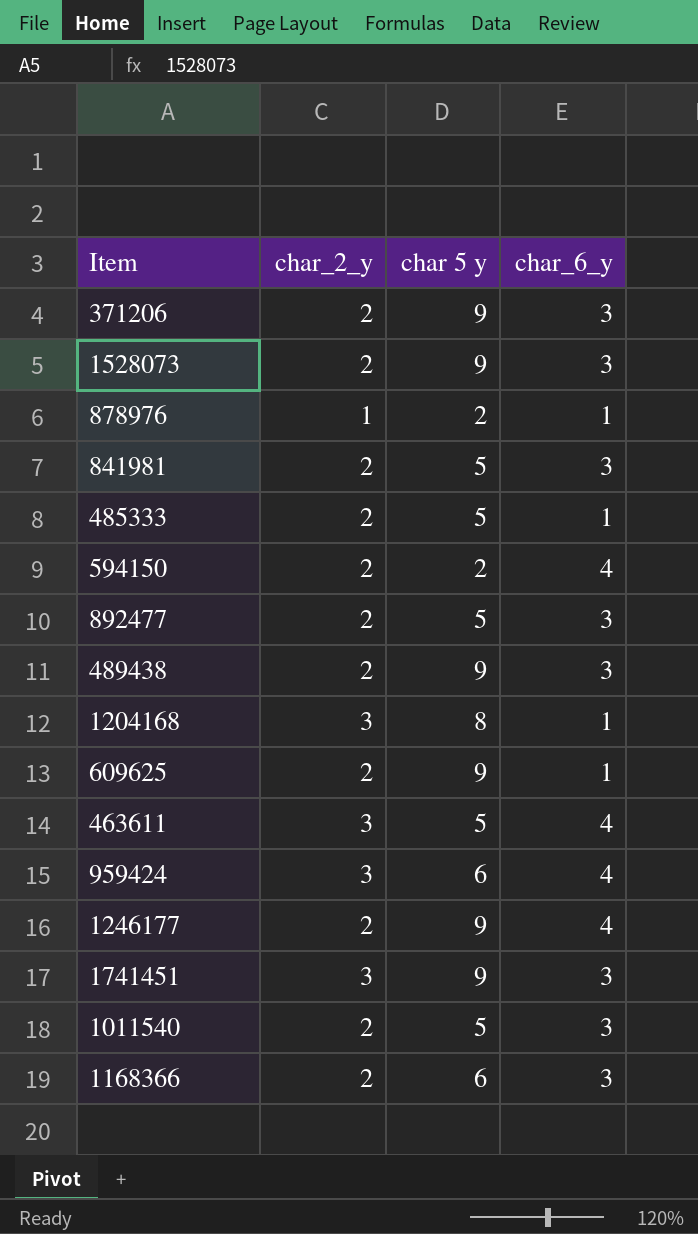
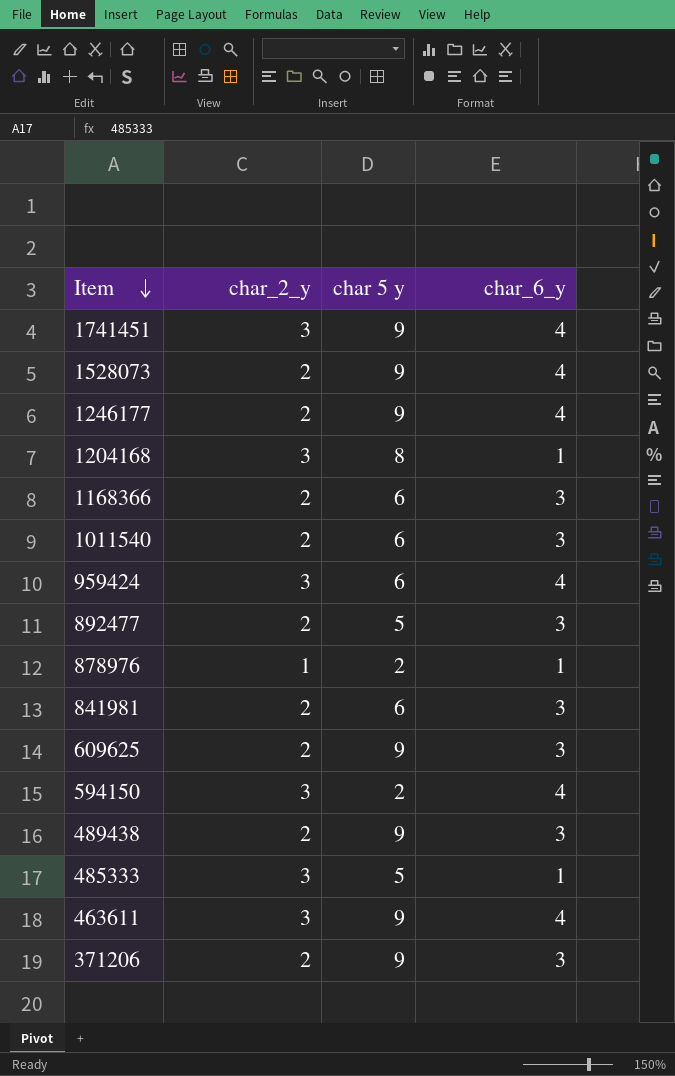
row order: none -> Item descending
1741451 | char_6_y: 3 -> 4
1528073 | char_6_y: 3 -> 4
1011540 | char 5 y: 5 -> 6
841981 | char 5 y: 5 -> 6
609625 | char_6_y: 1 -> 3
594150 | char_2_y: 2 -> 3
485333 | char_2_y: 2 -> 3
463611 | char 5 y: 5 -> 9

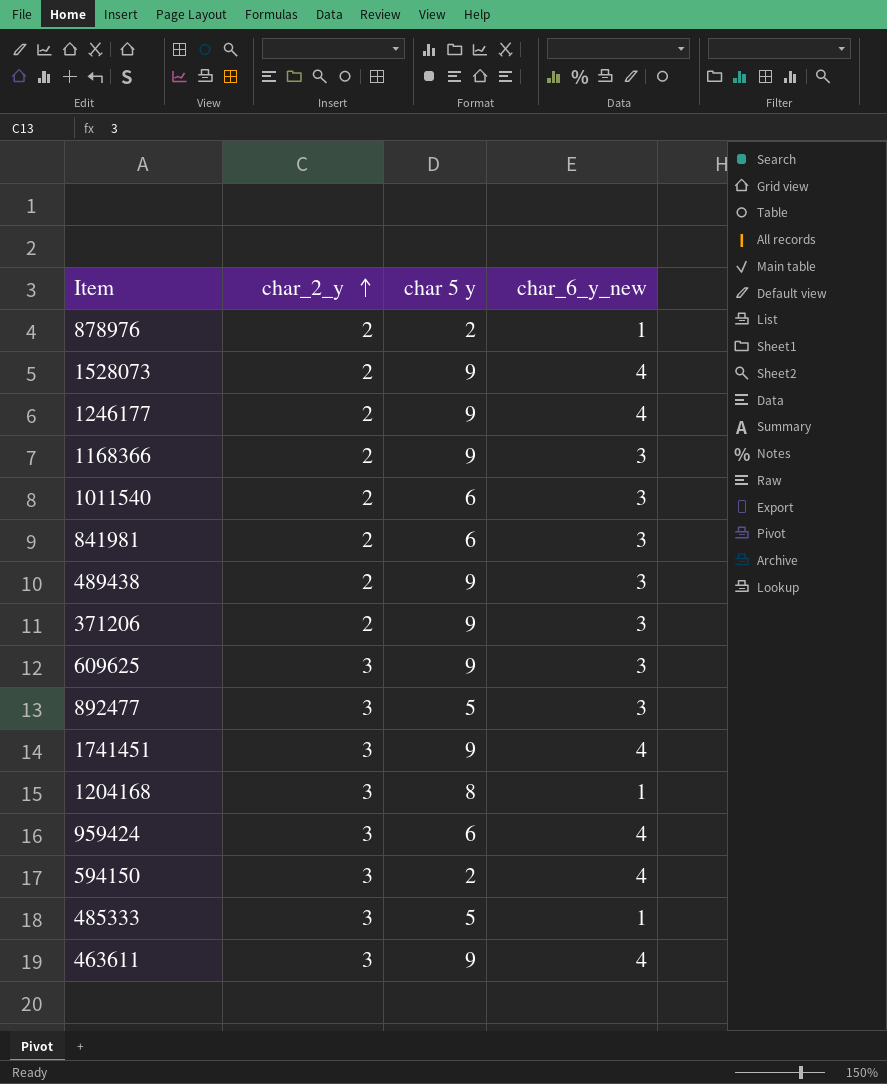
row order: Item descending -> char_2_y ascending
column name: char_6_y -> char_6_y_new
878976 | char_2_y: 1 -> 2
1168366 | char 5 y: 6 -> 9
609625 | char_2_y: 2 -> 3
892477 | char_2_y: 2 -> 3

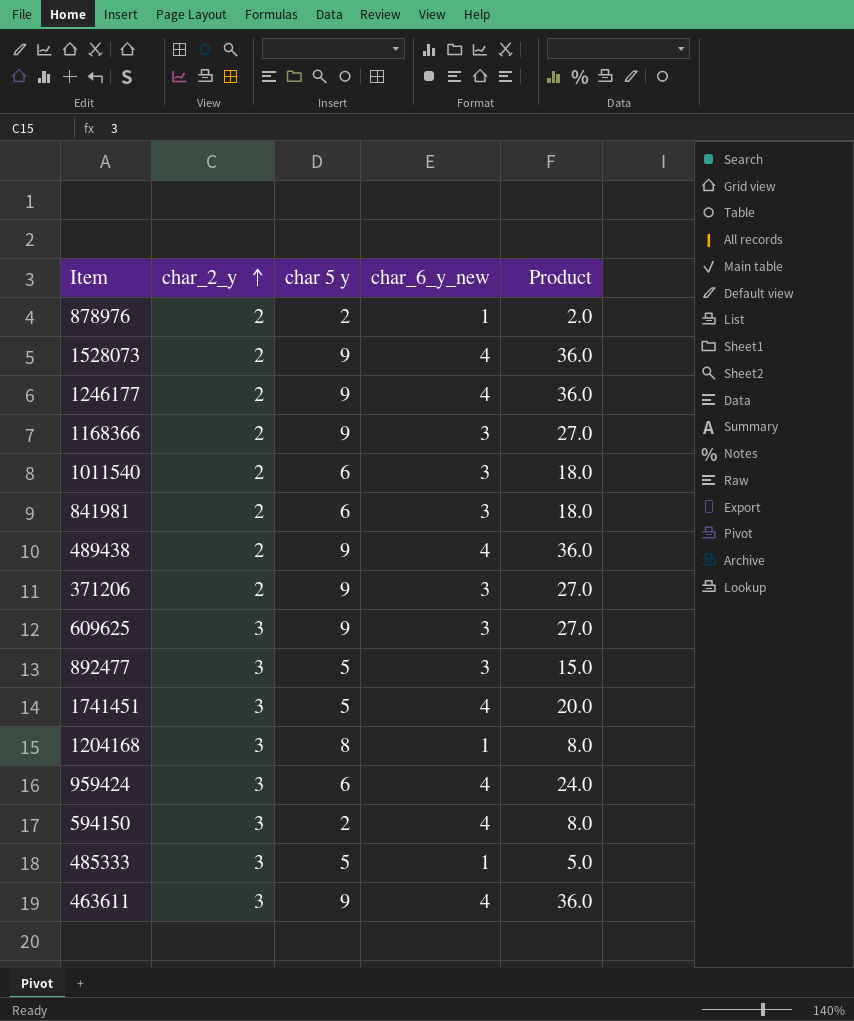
column Product | formula: none -> [char 5 y] * [char_6_y_new]
489438 | char_6_y_new: 3 -> 4
1741451 | char 5 y: 9 -> 5

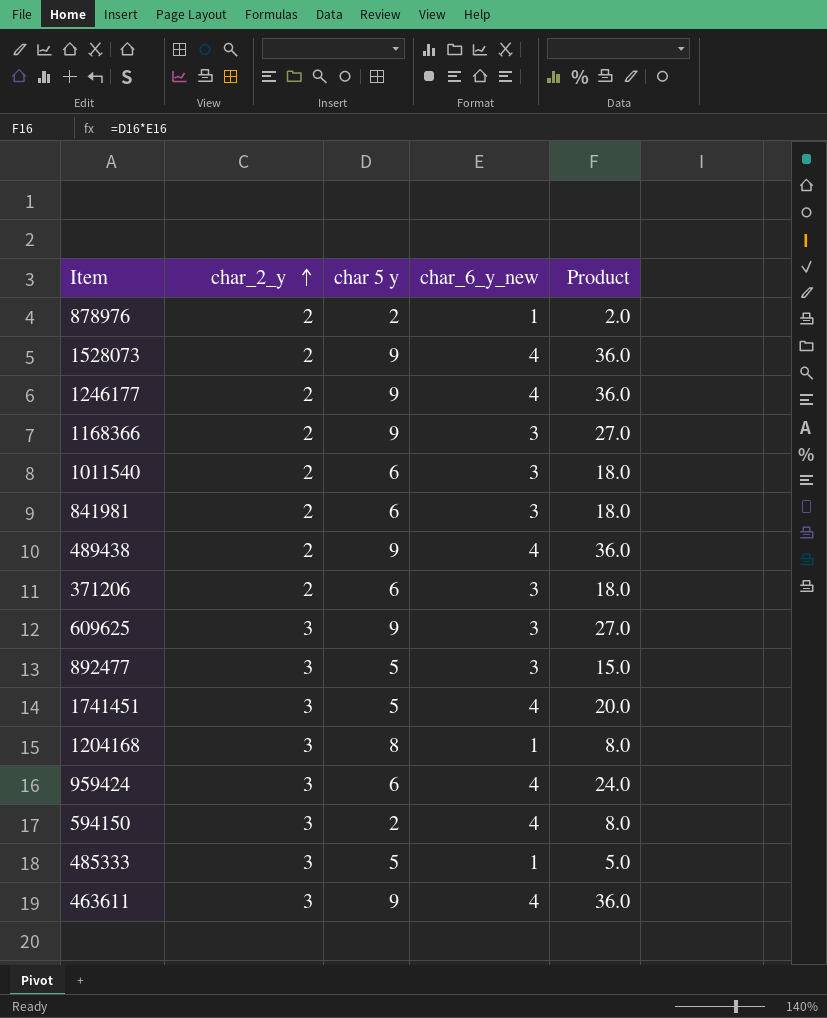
371206 | char 5 y: 9 -> 6
371206 | Product: 27.0 -> 18.0

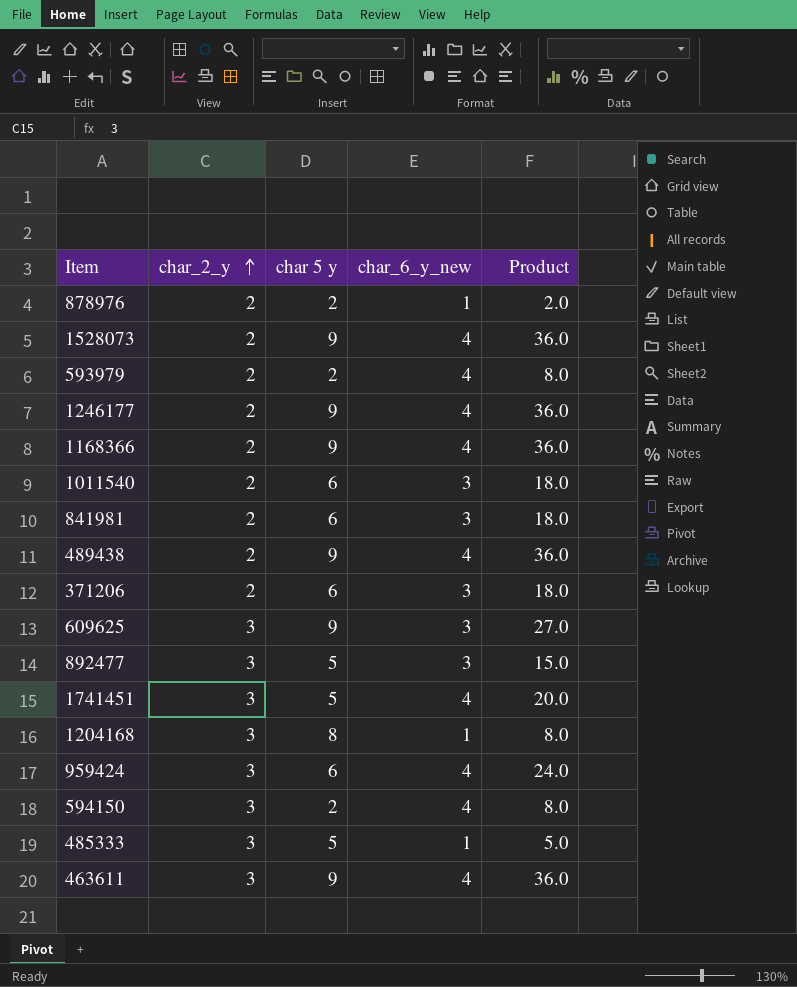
row 593979: none -> 2 | 2 | 4 | 8.0
1168366 | char_6_y_new: 3 -> 4
1168366 | Product: 27.0 -> 36.0

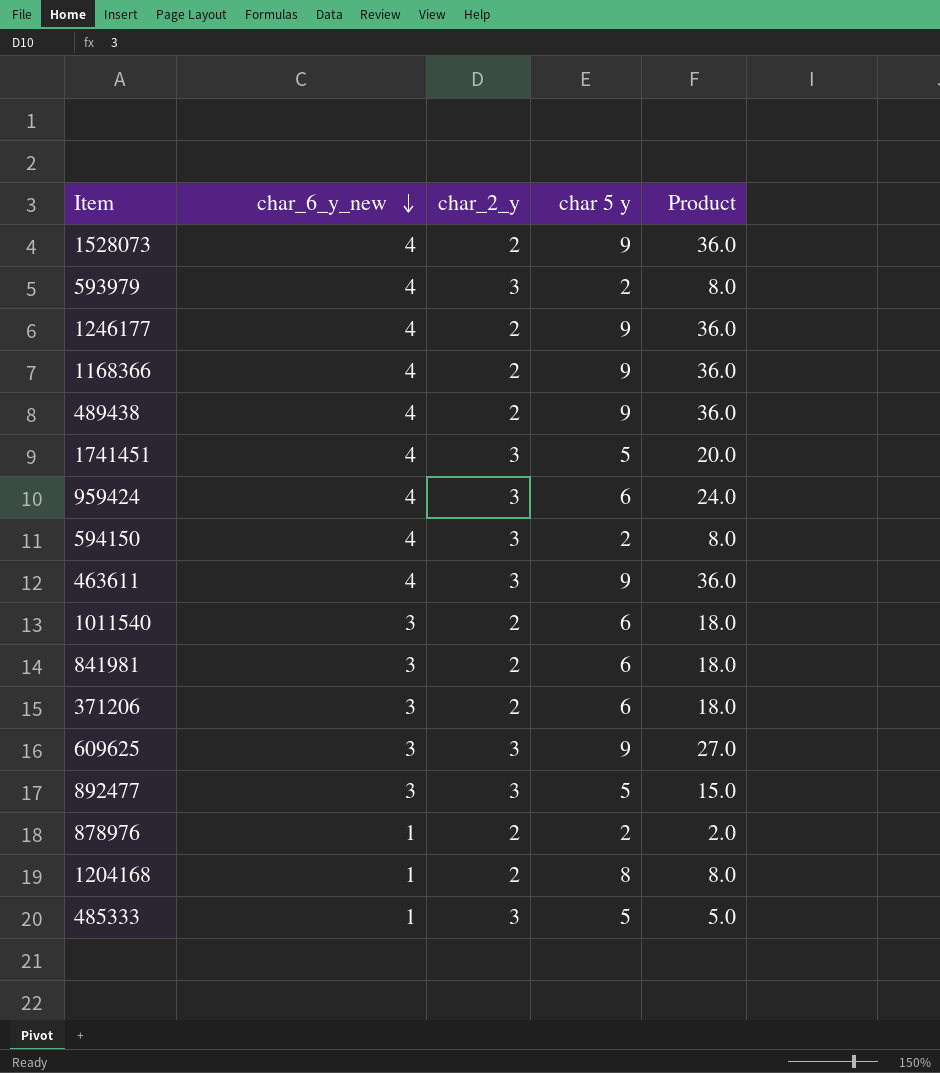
row order: char_2_y ascending -> char_6_y_new descending
column char_6_y_new | position: 4 -> 2
593979 | char_2_y: 2 -> 3
1204168 | char_2_y: 3 -> 2

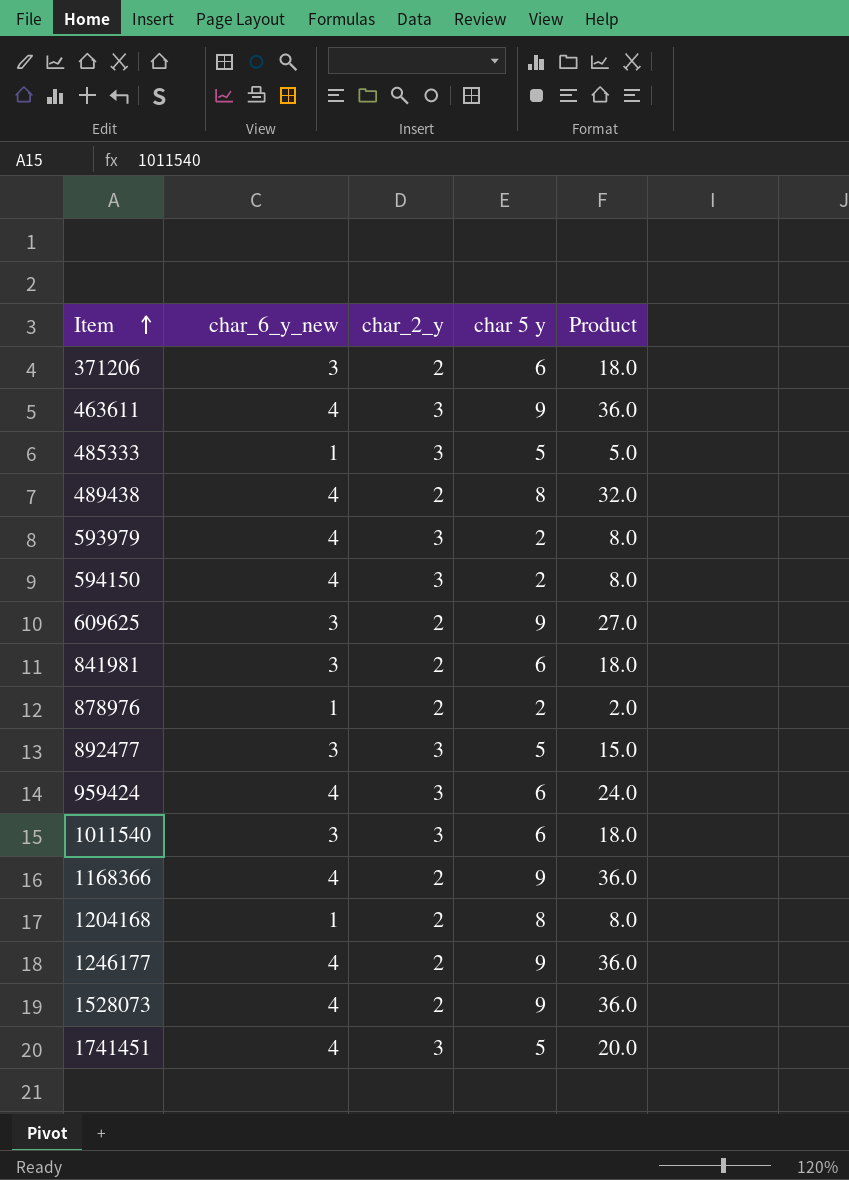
row order: char_6_y_new descending -> Item ascending
489438 | char 5 y: 9 -> 8
489438 | Product: 36.0 -> 32.0
609625 | char_2_y: 3 -> 2
1011540 | char_2_y: 2 -> 3

